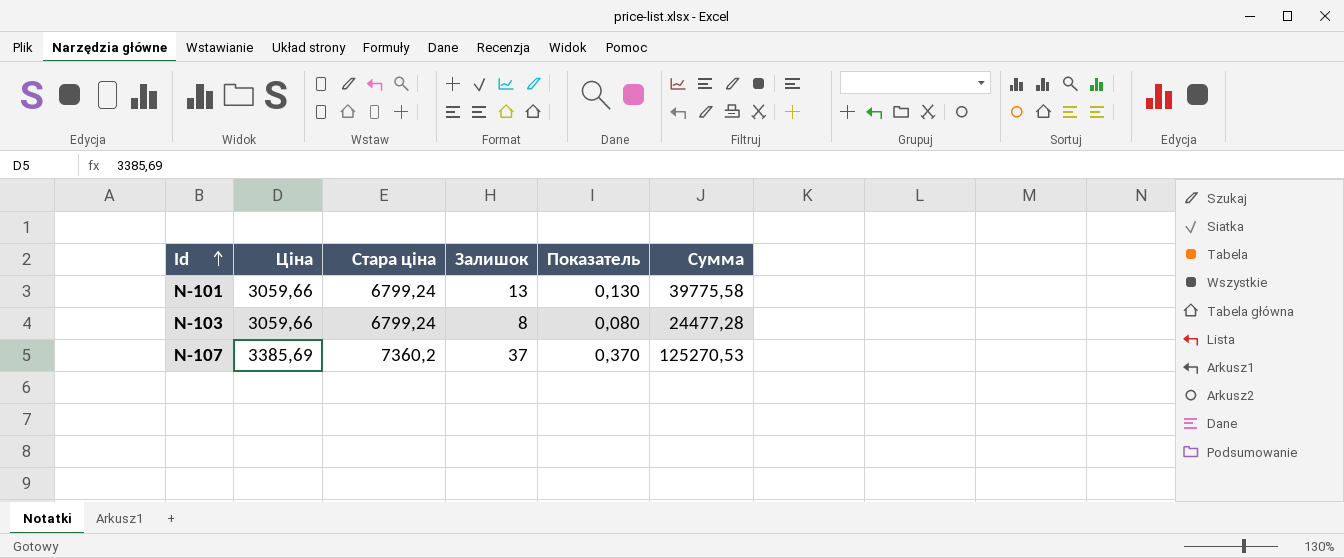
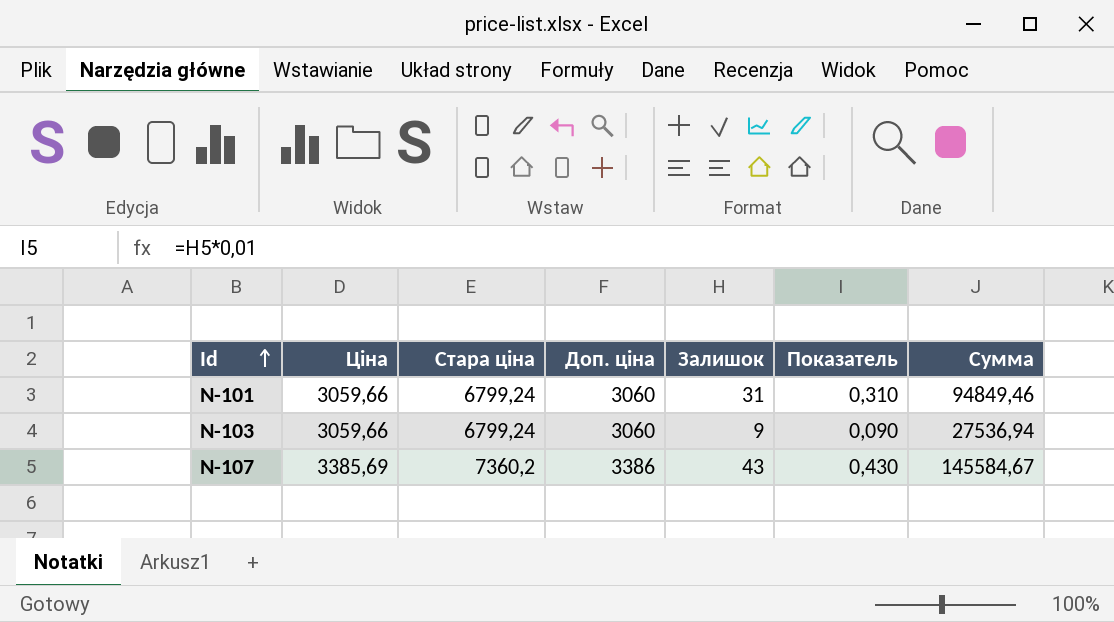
column Доп. ціна | position: none -> 4
N-101 | Залишок: 13 -> 31
N-101 | Показатель: 0,130 -> 0,310
N-101 | Сумма: 39775,58 -> 94849,46
N-103 | Залишок: 8 -> 9
N-103 | Показатель: 0,080 -> 0,090
N-103 | Сумма: 24477,28 -> 27536,94
N-107 | Залишок: 37 -> 43
N-107 | Показатель: 0,370 -> 0,430
N-107 | Сумма: 125270,53 -> 145584,67

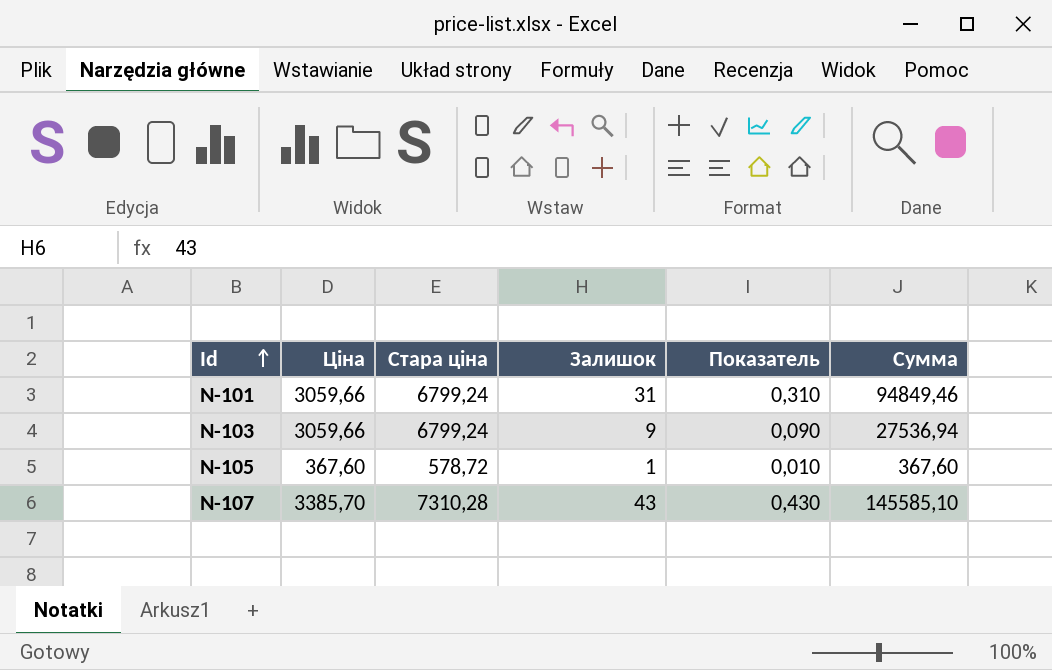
column Доп. ціна | position: 4 -> none
row N-105: none -> 367,60 | 578,72 | 1 | 0,010 | 367,60
N-107 | Ціна: 3385,69 -> 3385,70
N-107 | Стара ціна: 7360,2 -> 7310,28
N-107 | Сумма: 145584,67 -> 145585,10

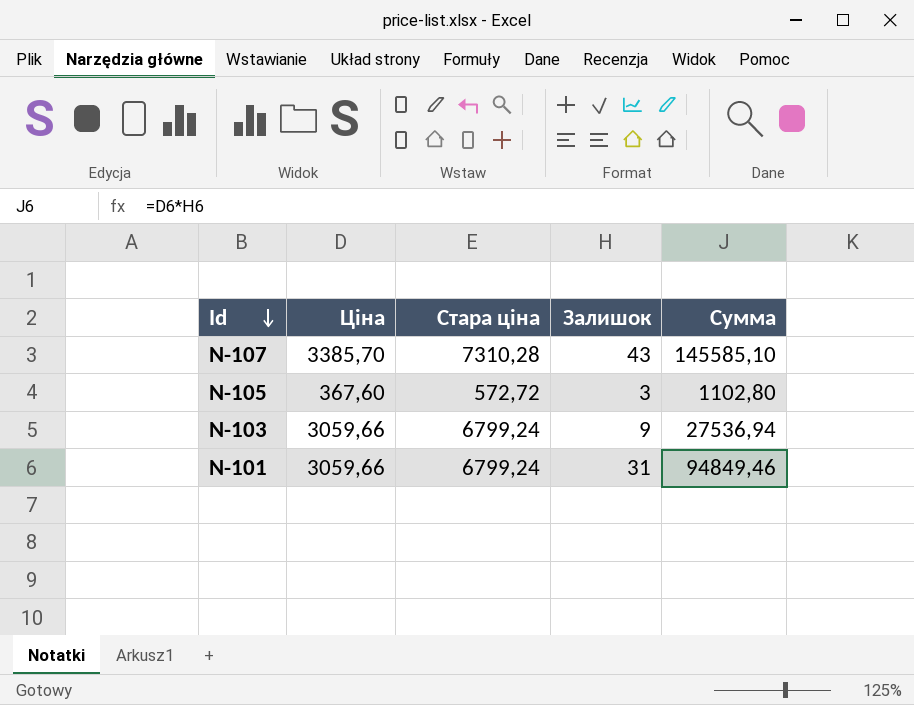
row order: Id ascending -> Id descending
column Показатель | formula: [Залишок] * 0,01 -> none
N-105 | Стара ціна: 578,72 -> 572,72
N-105 | Залишок: 1 -> 3
N-105 | Сумма: 367,60 -> 1102,80

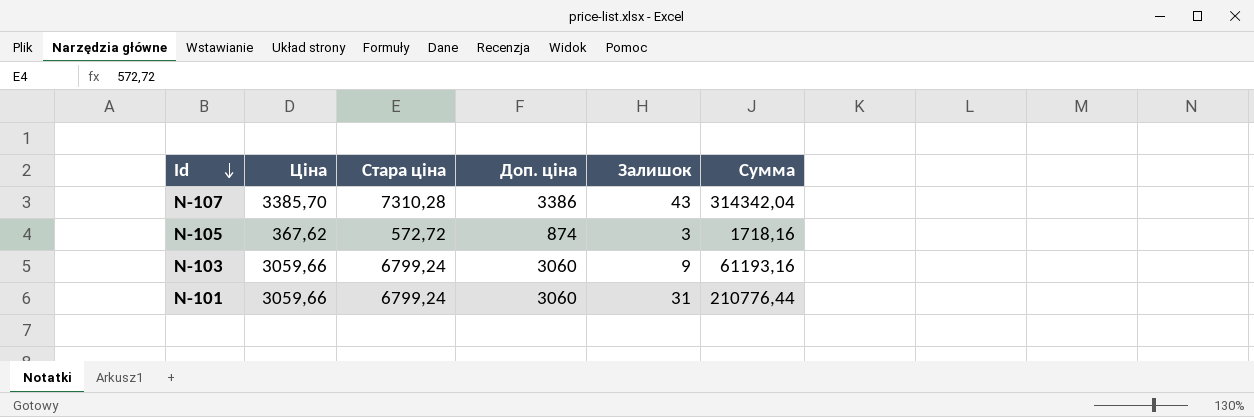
column Доп. ціна | position: none -> 4
column Сумма | formula: [Ціна] * [Залишок] -> [Стара ціна] * [Залишок]
N-105 | Ціна: 367,60 -> 367,62

